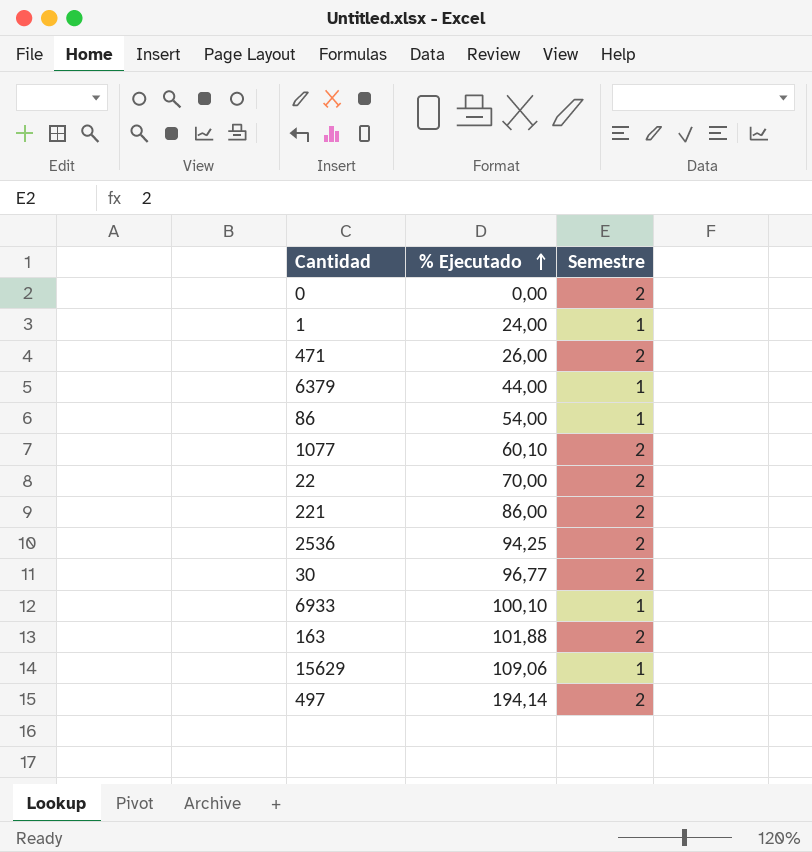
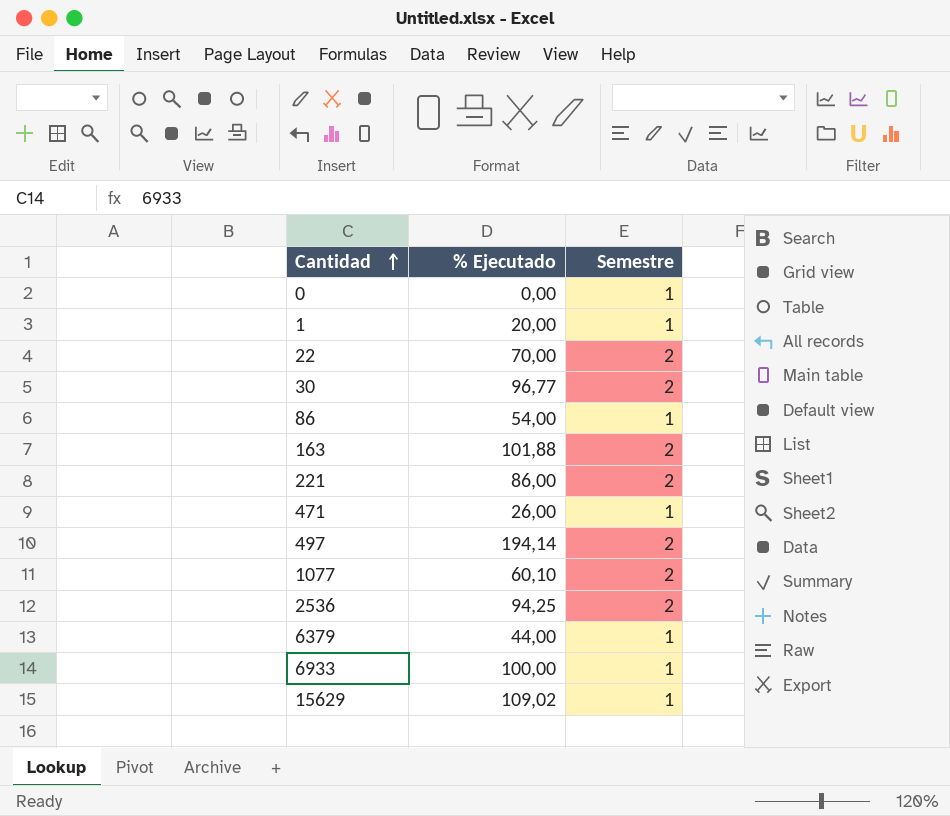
row order: % Ejecutado ascending -> Cantidad ascending
0 | Semestre: 2 -> 1
1 | % Ejecutado: 24,00 -> 20,00
471 | Semestre: 2 -> 1
6933 | % Ejecutado: 100,10 -> 100,00
15629 | % Ejecutado: 109,06 -> 109,02

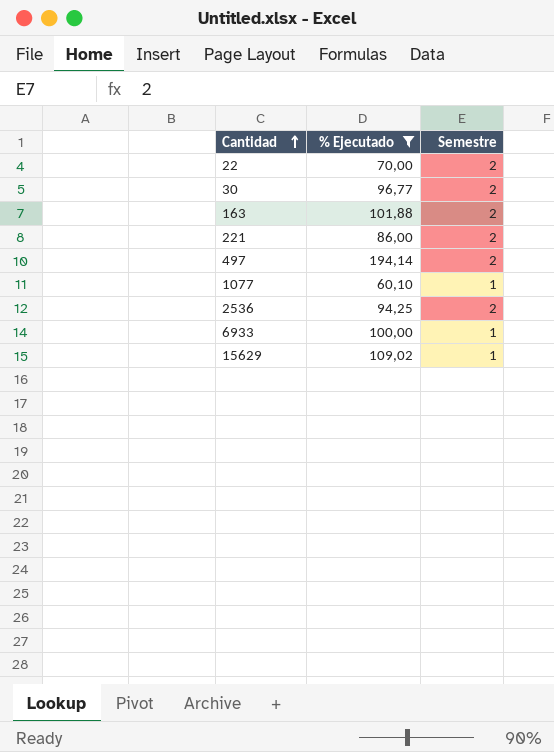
filter: none -> % Ejecutado >= 60,10
1077 | Semestre: 2 -> 1

